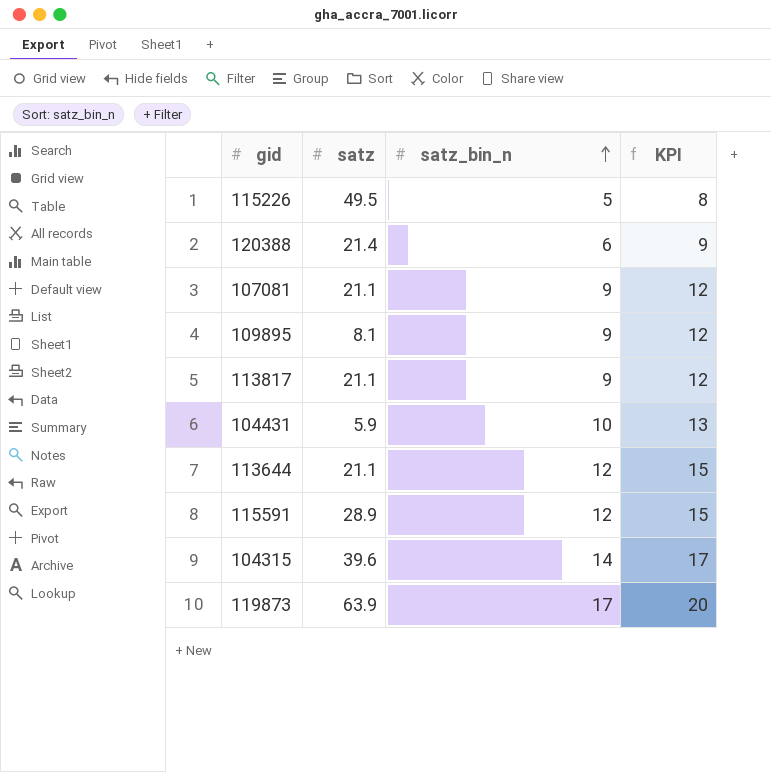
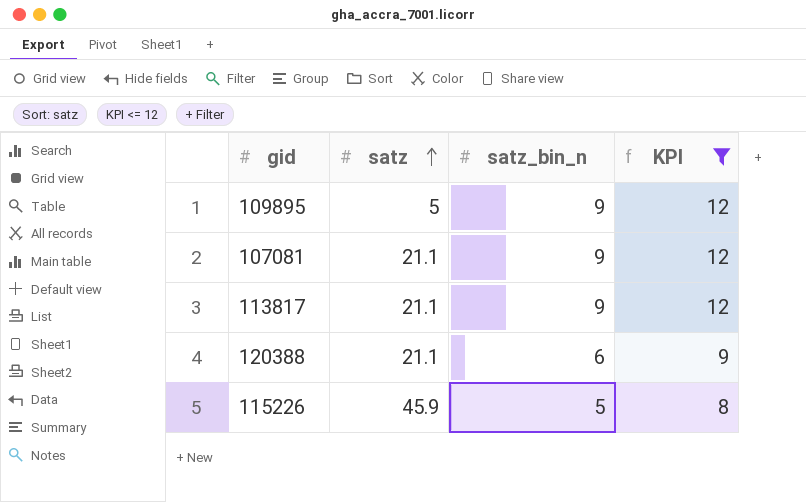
filter: none -> KPI <= 12
row order: satz_bin_n ascending -> satz ascending
109895 | satz: 8.1 -> 5
120388 | satz: 21.4 -> 21.1
115226 | satz: 49.5 -> 45.9

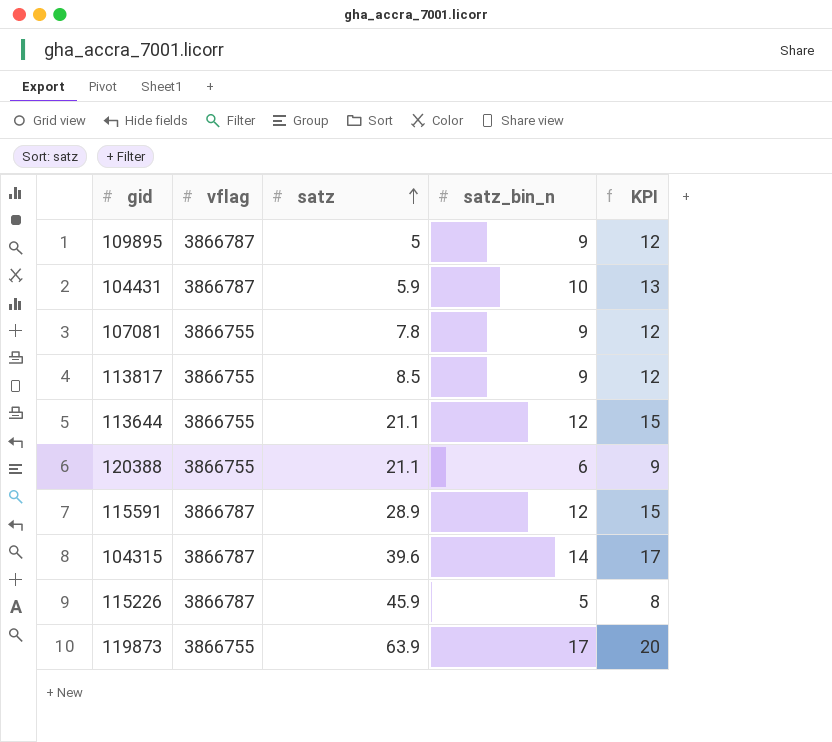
filter: KPI <= 12 -> none
column vflag | position: none -> 2
107081 | satz: 21.1 -> 7.8
113817 | satz: 21.1 -> 8.5

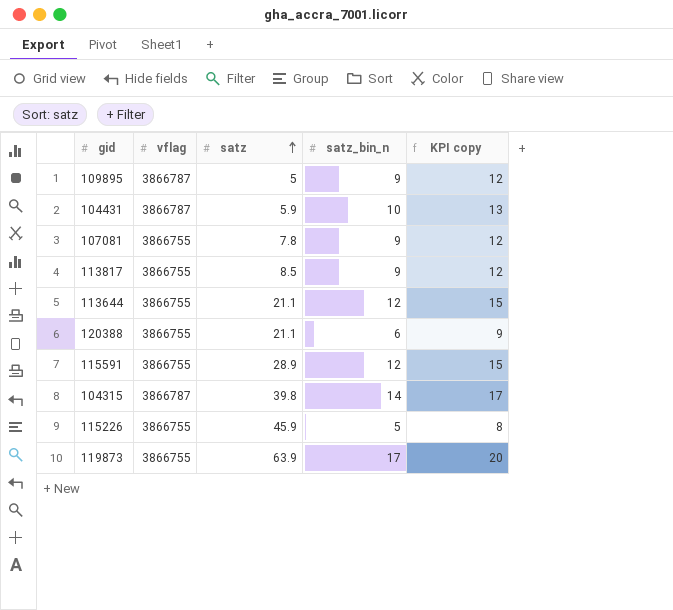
column name: KPI -> KPI copy
115591 | vflag: 3866787 -> 3866755
104315 | satz: 39.6 -> 39.8
115226 | vflag: 3866787 -> 3866755

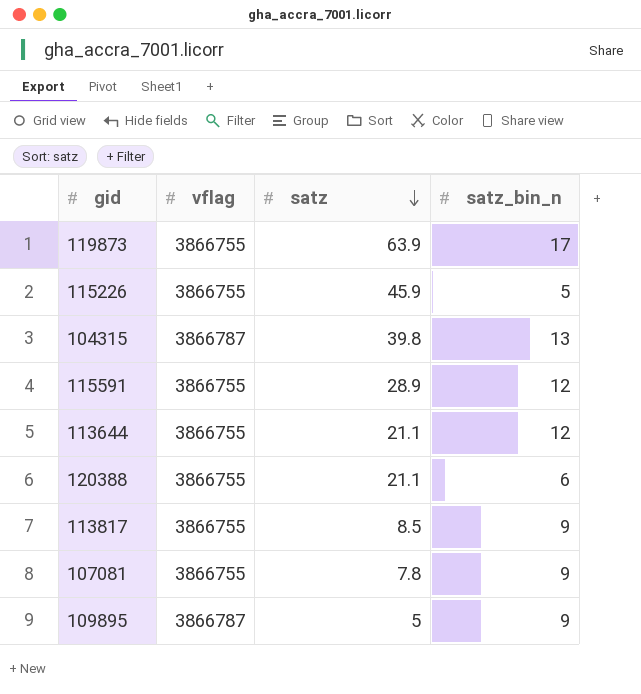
row order: satz ascending -> satz descending
column KPI copy | formula: [satz_bin_n] + 3 -> none
row 104431: 3866787 | 5.9 | 10 | 13 -> none
104315 | satz_bin_n: 14 -> 13

